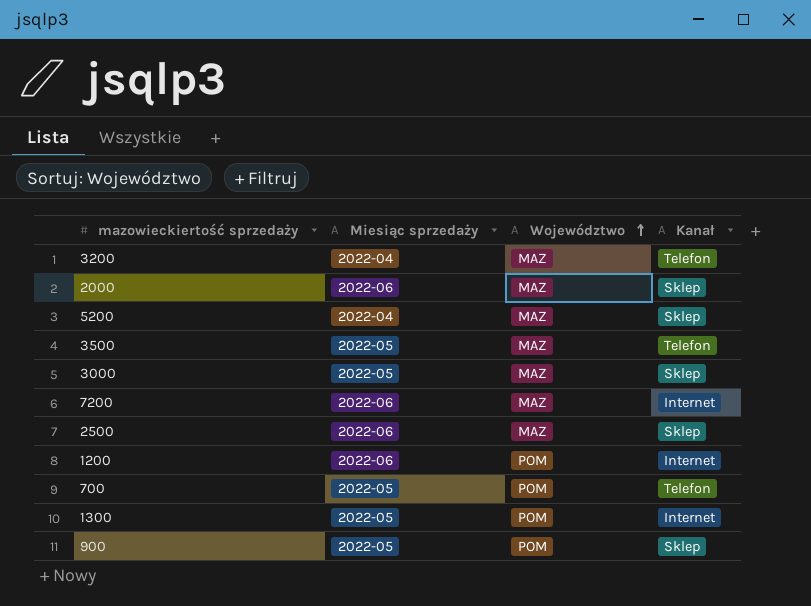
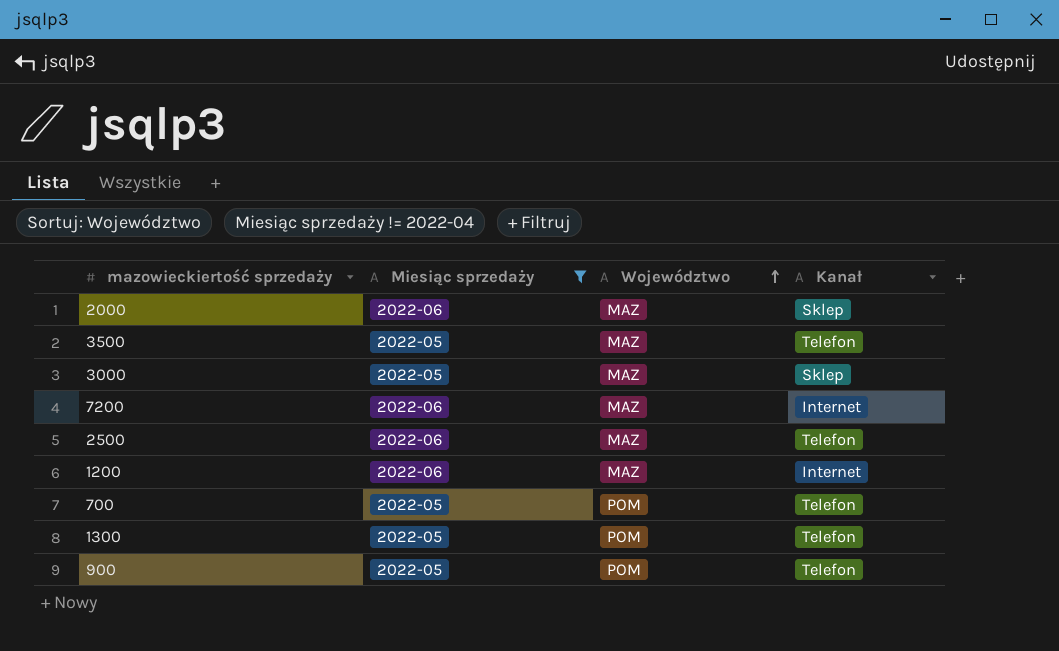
filter: none -> Miesiąc sprzedaży != 2022-04
2500 | Kanał: Sklep -> Telefon
1200 | Województwo: POM -> MAZ
1300 | Kanał: Internet -> Telefon
900 | Kanał: Sklep -> Telefon

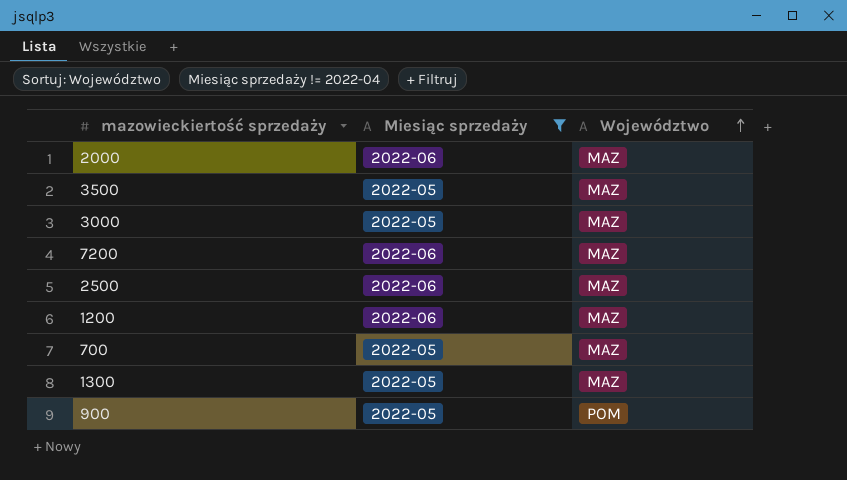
column Kanał | position: 4 -> none
700 | Województwo: POM -> MAZ
1300 | Województwo: POM -> MAZ

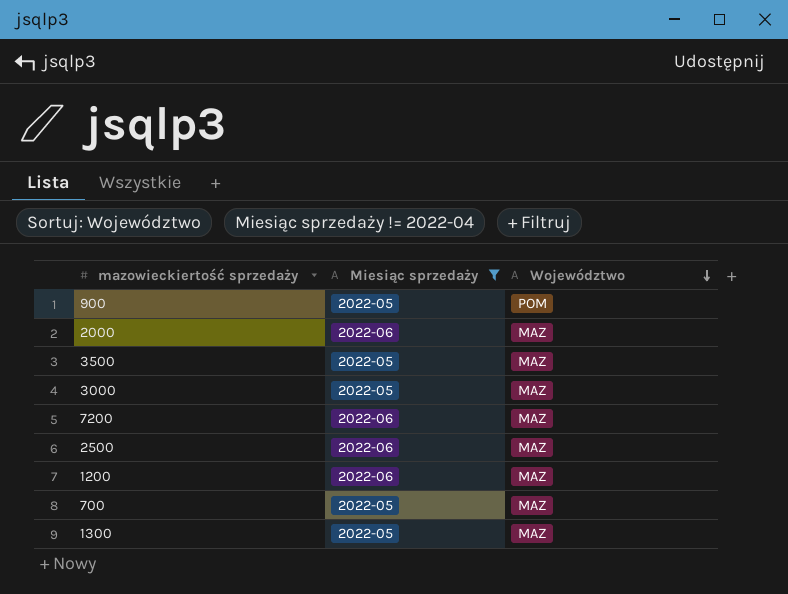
row order: Województwo ascending -> Województwo descending

